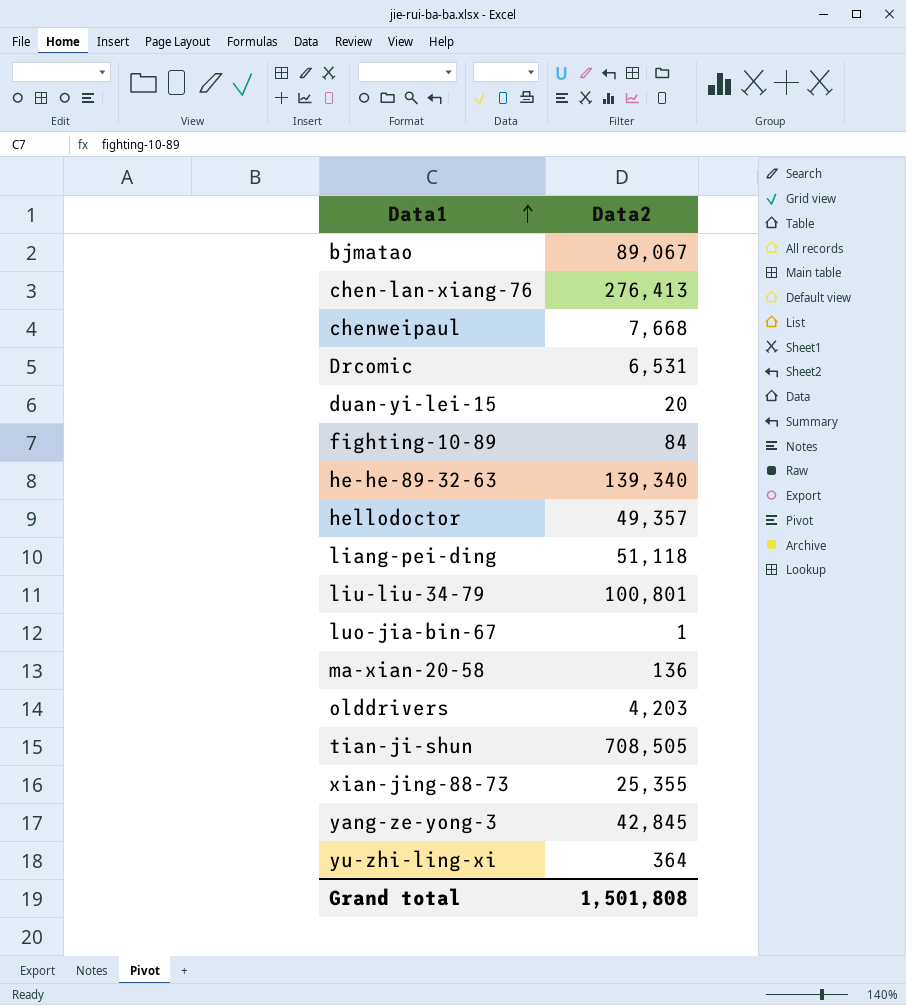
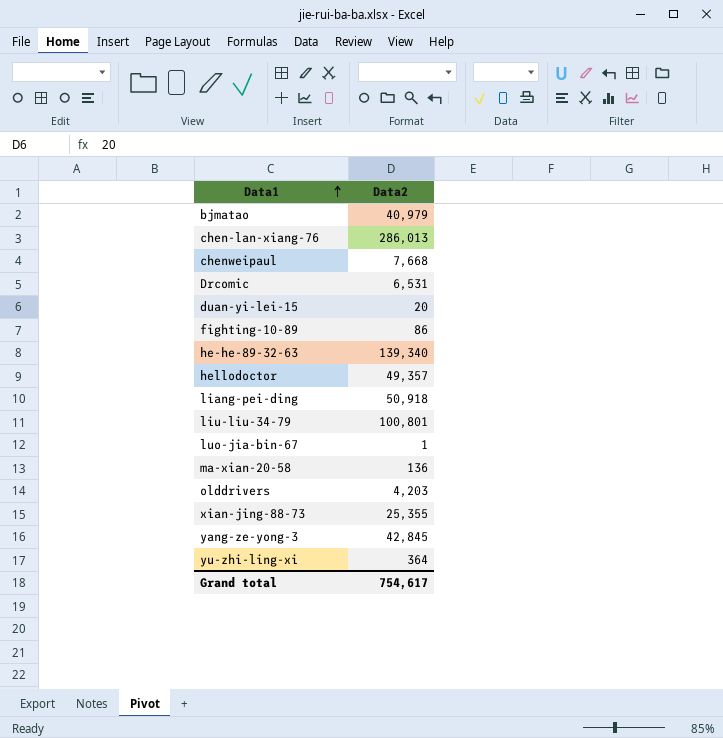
row tian-ji-shun: 708,505 -> none
bjmatao | Data2: 89,067 -> 40,979
chen-lan-xiang-76 | Data2: 276,413 -> 286,013
fighting-10-89 | Data2: 84 -> 86
liang-pei-ding | Data2: 51,118 -> 50,918
Grand total | Data2: 1,501,808 -> 754,617

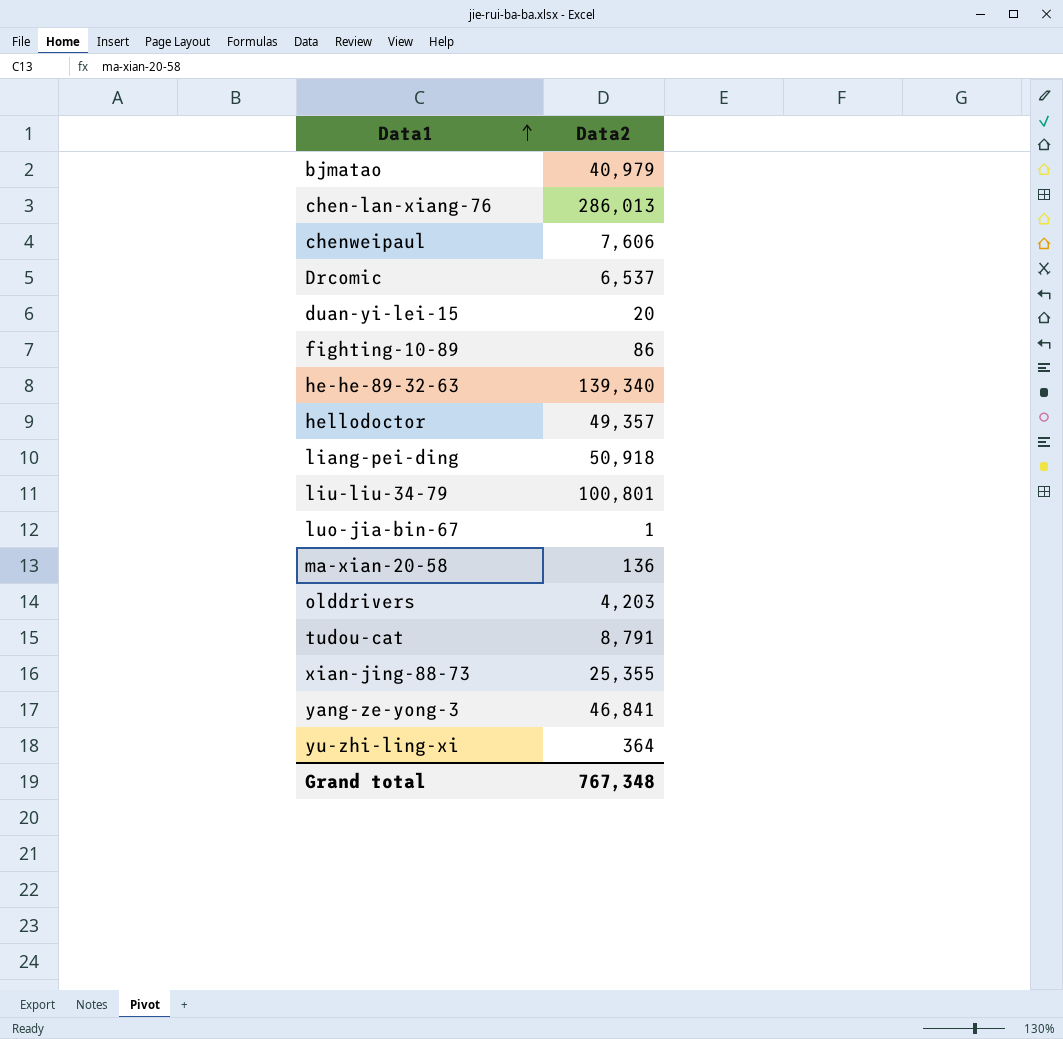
chenweipaul | Data2: 7,668 -> 7,606
Drcomic | Data2: 6,531 -> 6,537
row tudou-cat: none -> 8,791
yang-ze-yong-3 | Data2: 42,845 -> 46,841
Grand total | Data2: 754,617 -> 767,348

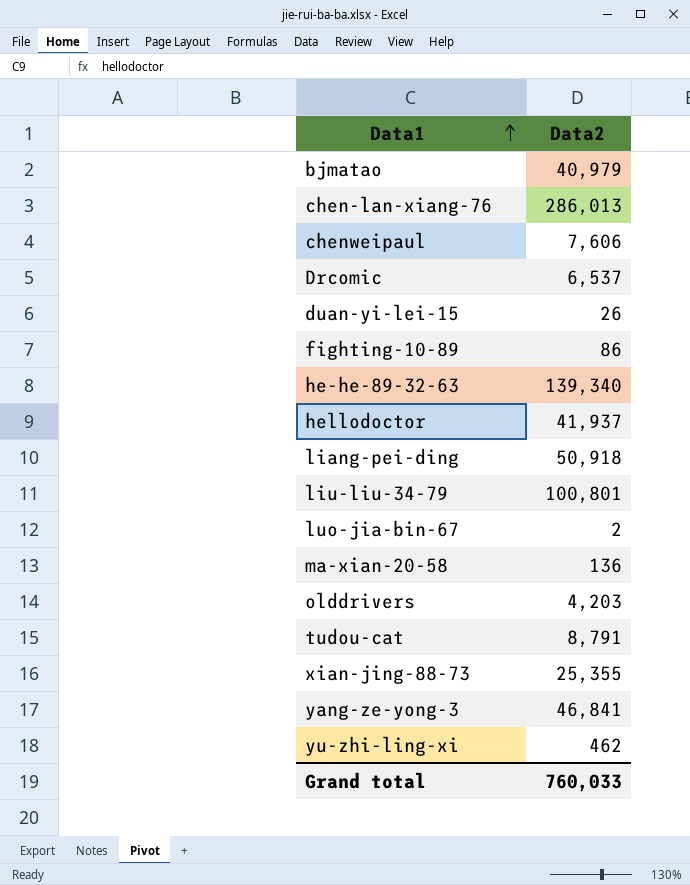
duan-yi-lei-15 | Data2: 20 -> 26
hellodoctor | Data2: 49,357 -> 41,937
luo-jia-bin-67 | Data2: 1 -> 2
yu-zhi-ling-xi | Data2: 364 -> 462
Grand total | Data2: 767,348 -> 760,033

